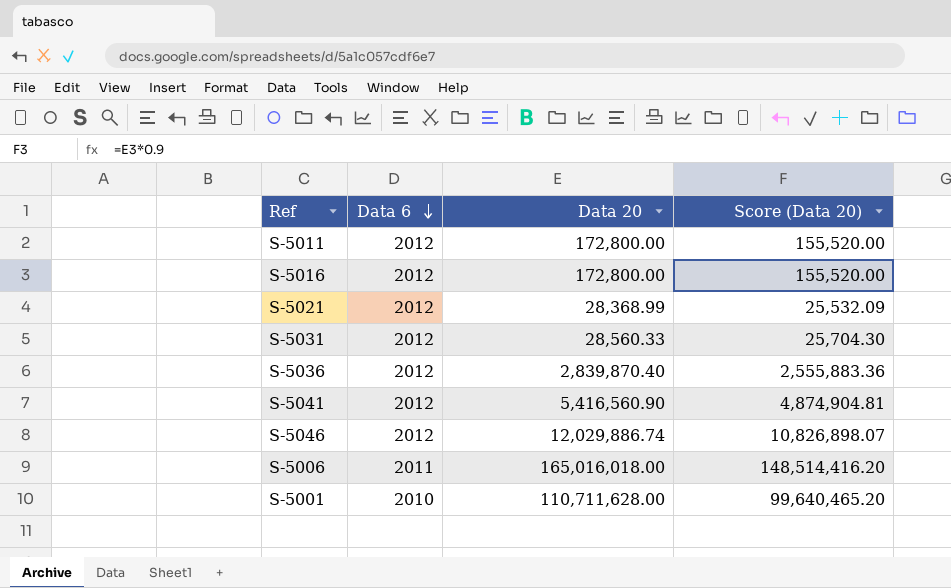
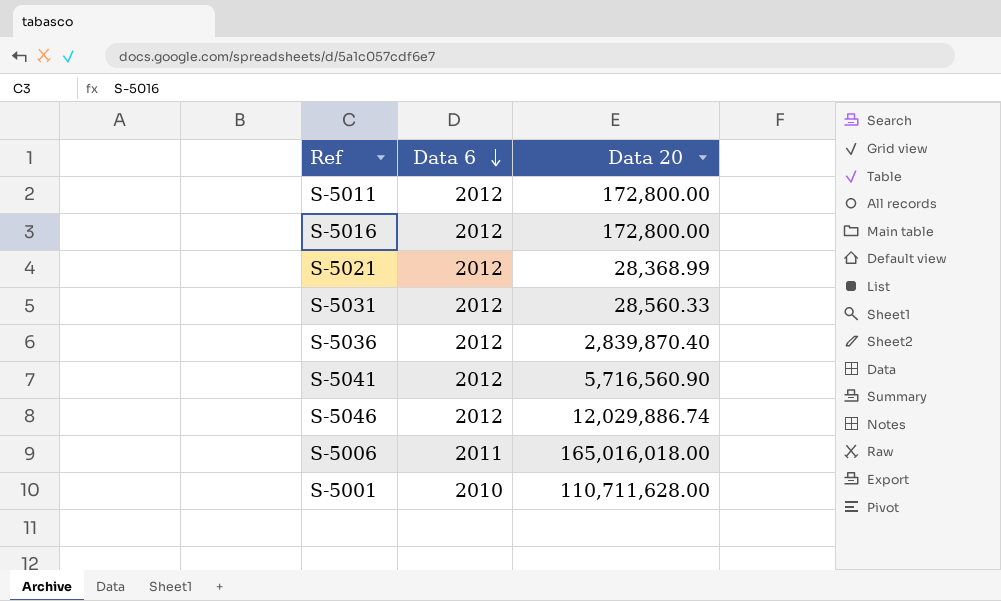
column Score (Data 20) | formula: [Data 20] * 0.9 -> none
S-5041 | Data 20: 5,416,560.90 -> 5,716,560.90

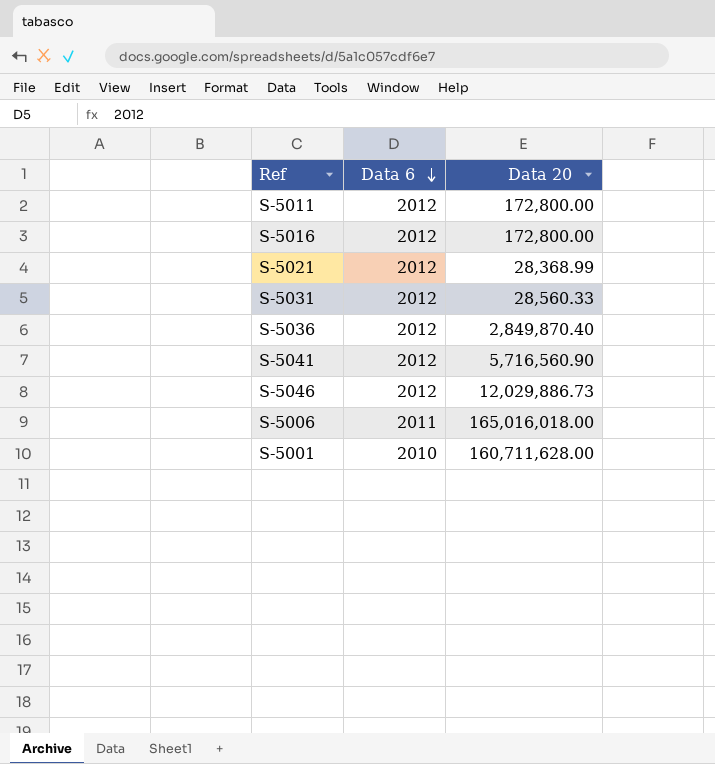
S-5036 | Data 20: 2,839,870.40 -> 2,849,870.40
S-5046 | Data 20: 12,029,886.74 -> 12,029,886.73
S-5001 | Data 20: 110,711,628.00 -> 160,711,628.00

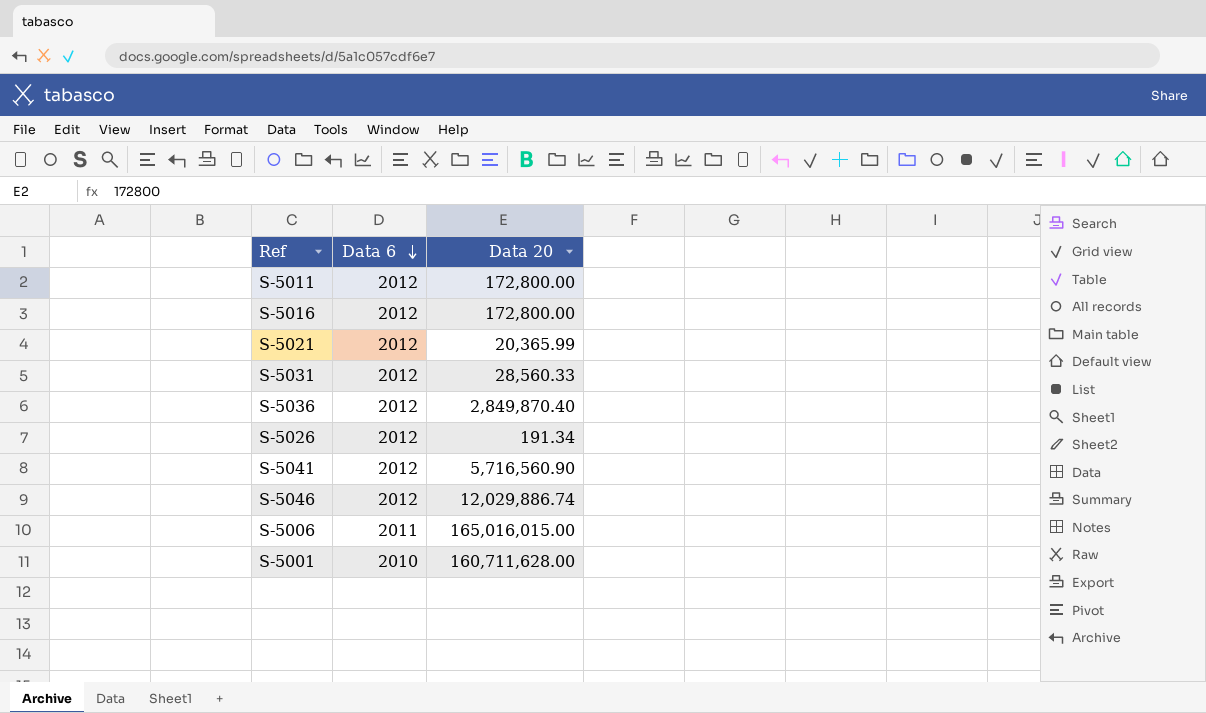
S-5021 | Data 20: 28,368.99 -> 20,365.99
row S-5026: none -> 2012 | 191.34
S-5046 | Data 20: 12,029,886.73 -> 12,029,886.74
S-5006 | Data 20: 165,016,018.00 -> 165,016,015.00

